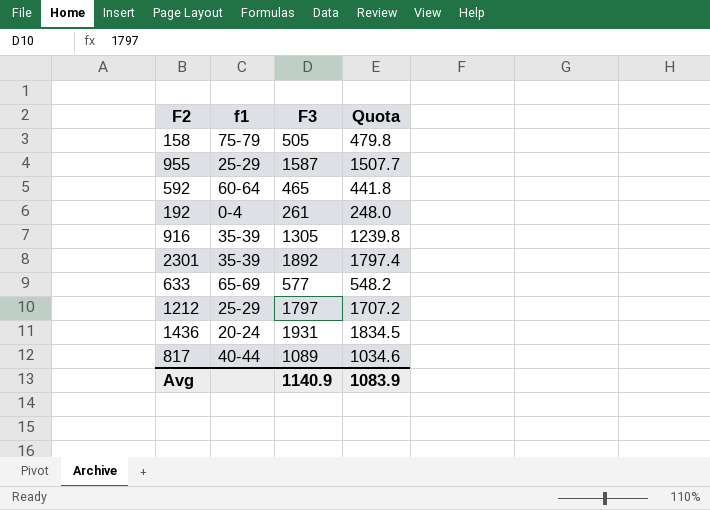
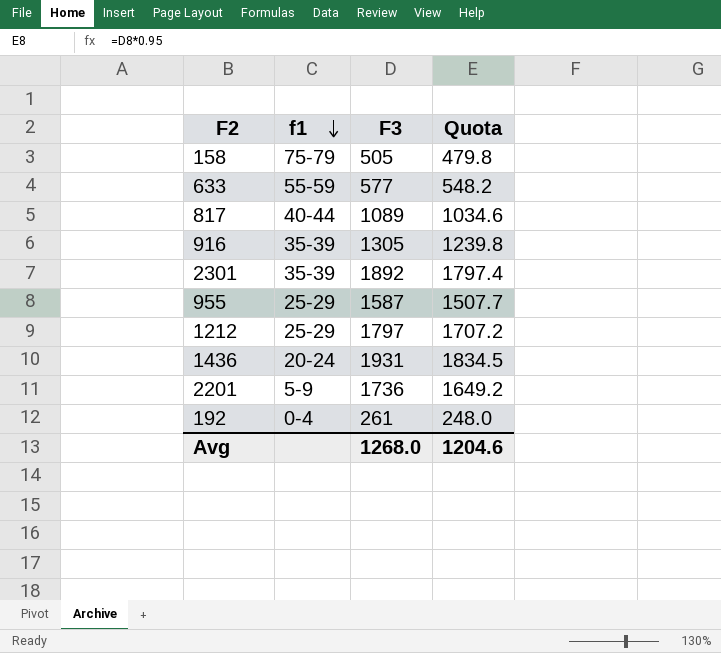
row order: none -> f1 descending
row 592: 60-64 | 465 | 441.8 -> none
633 | f1: 65-69 -> 55-59
row 2201: none -> 5-9 | 1736 | 1649.2
Avg | F3: 1140.9 -> 1268.0
Avg | Quota: 1083.9 -> 1204.6

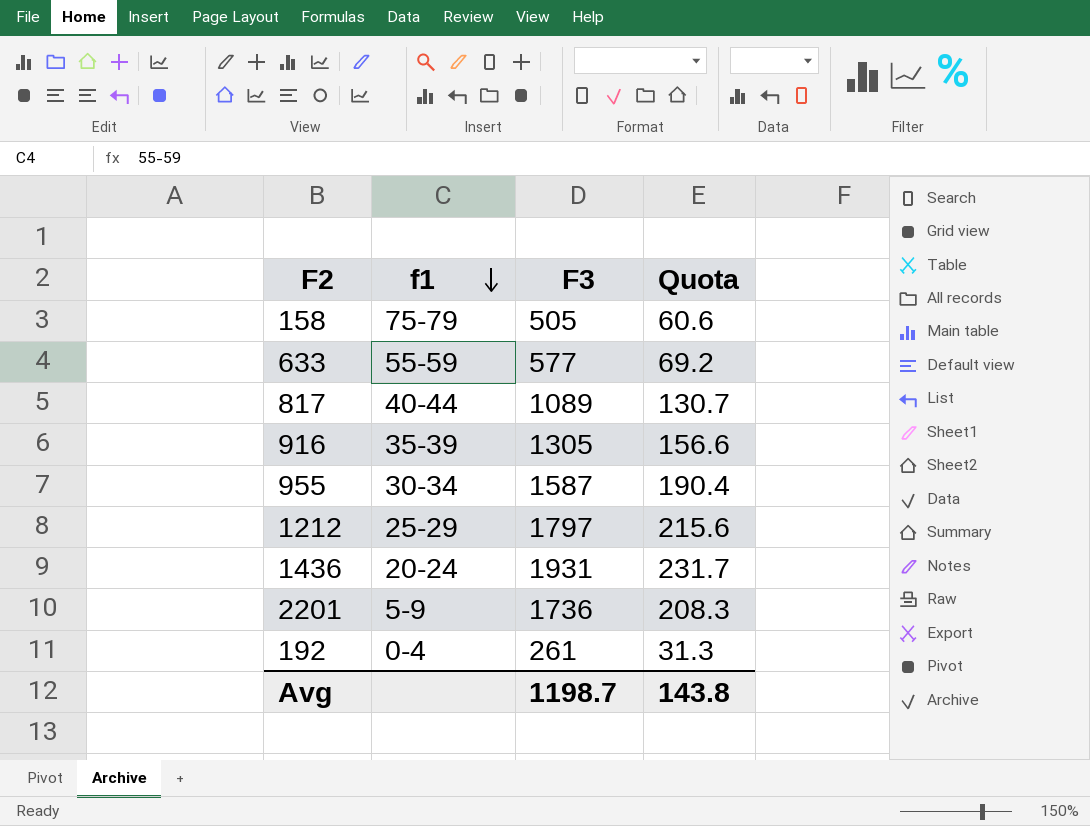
column Quota | formula: [F3] * 0.95 -> [F3] * 0.12
row 2301: 35-39 | 1892 | 1797.4 -> none
955 | f1: 25-29 -> 30-34
Avg | F3: 1268.0 -> 1198.7
Avg | Quota: 1204.6 -> 143.8

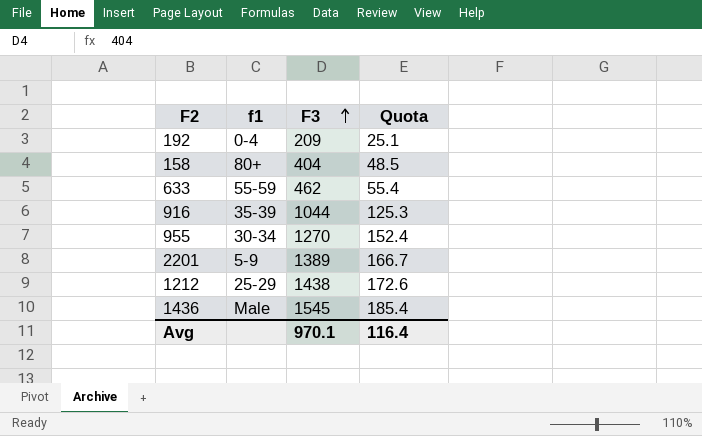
row order: f1 descending -> F3 ascending
row 817: 40-44 | 1089 | 130.7 -> none
192 | F3: 261 -> 209
192 | Quota: 31.3 -> 25.1
158 | f1: 75-79 -> 80+
158 | F3: 505 -> 404
158 | Quota: 60.6 -> 48.5
633 | F3: 577 -> 462
633 | Quota: 69.2 -> 55.4
916 | F3: 1305 -> 1044
916 | Quota: 156.6 -> 125.3
955 | F3: 1587 -> 1270
955 | Quota: 190.4 -> 152.4
2201 | F3: 1736 -> 1389
2201 | Quota: 208.3 -> 166.7
1212 | F3: 1797 -> 1438
1212 | Quota: 215.6 -> 172.6
1436 | f1: 20-24 -> Male
1436 | F3: 1931 -> 1545
1436 | Quota: 231.7 -> 185.4
Avg | F3: 1198.7 -> 970.1
Avg | Quota: 143.8 -> 116.4

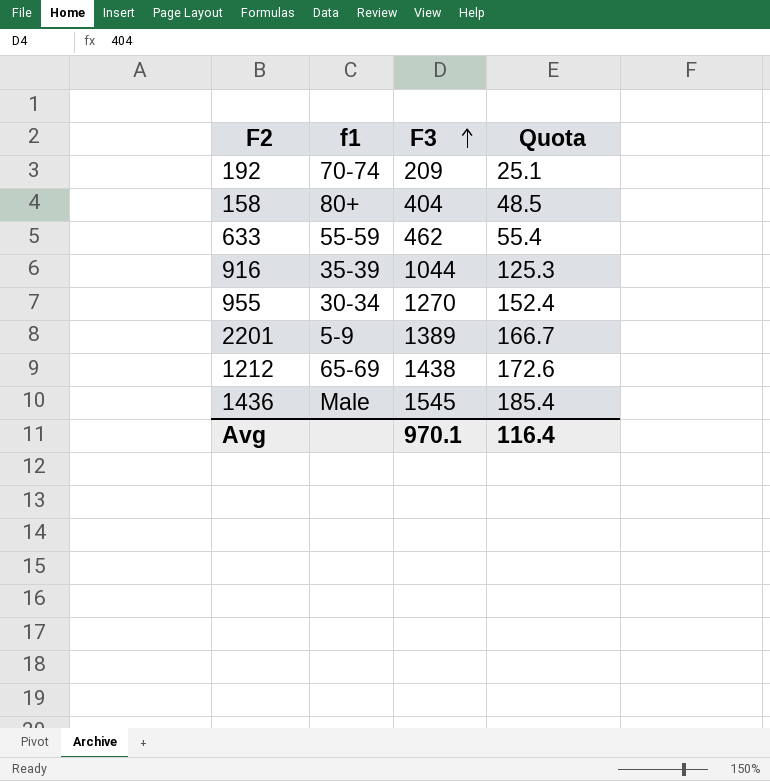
192 | f1: 0-4 -> 70-74
1212 | f1: 25-29 -> 65-69

